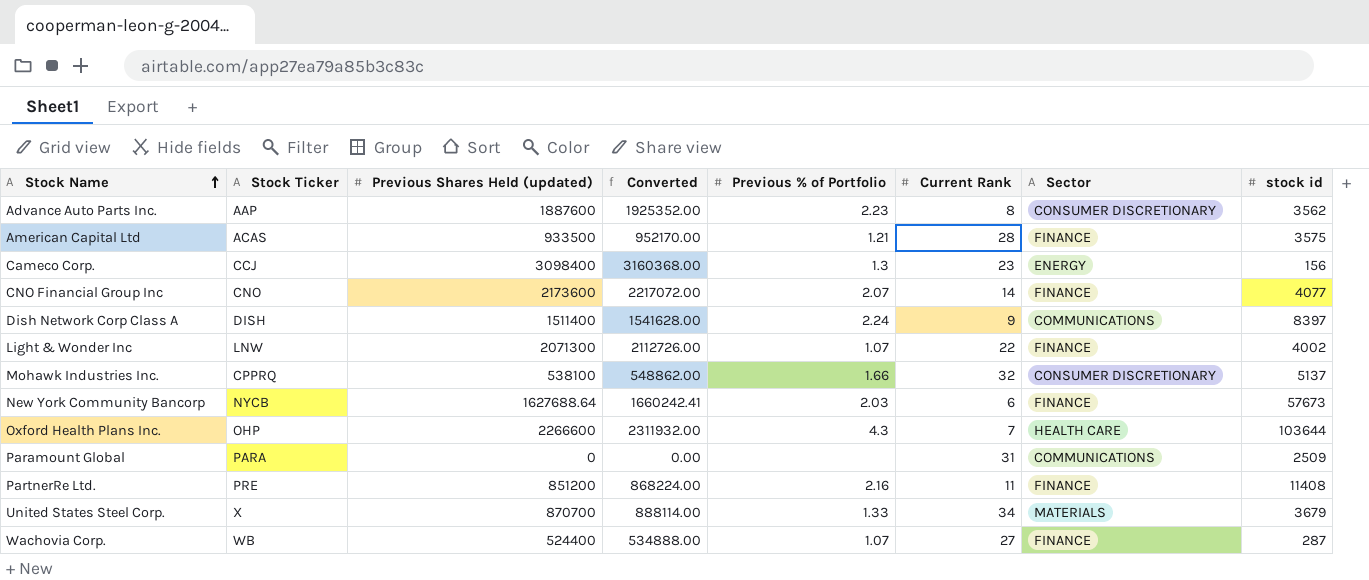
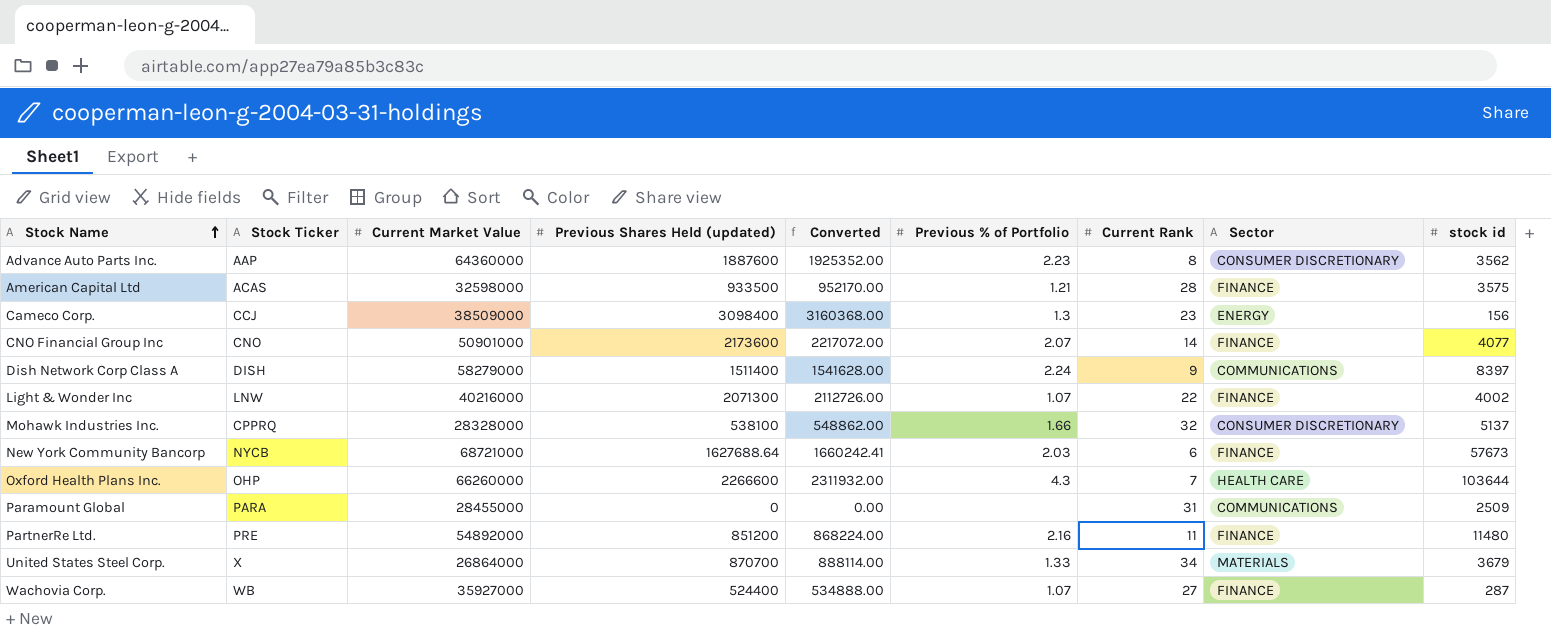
column Current Market Value | position: none -> 3
PartnerRe Ltd. | stock id: 11408 -> 11480

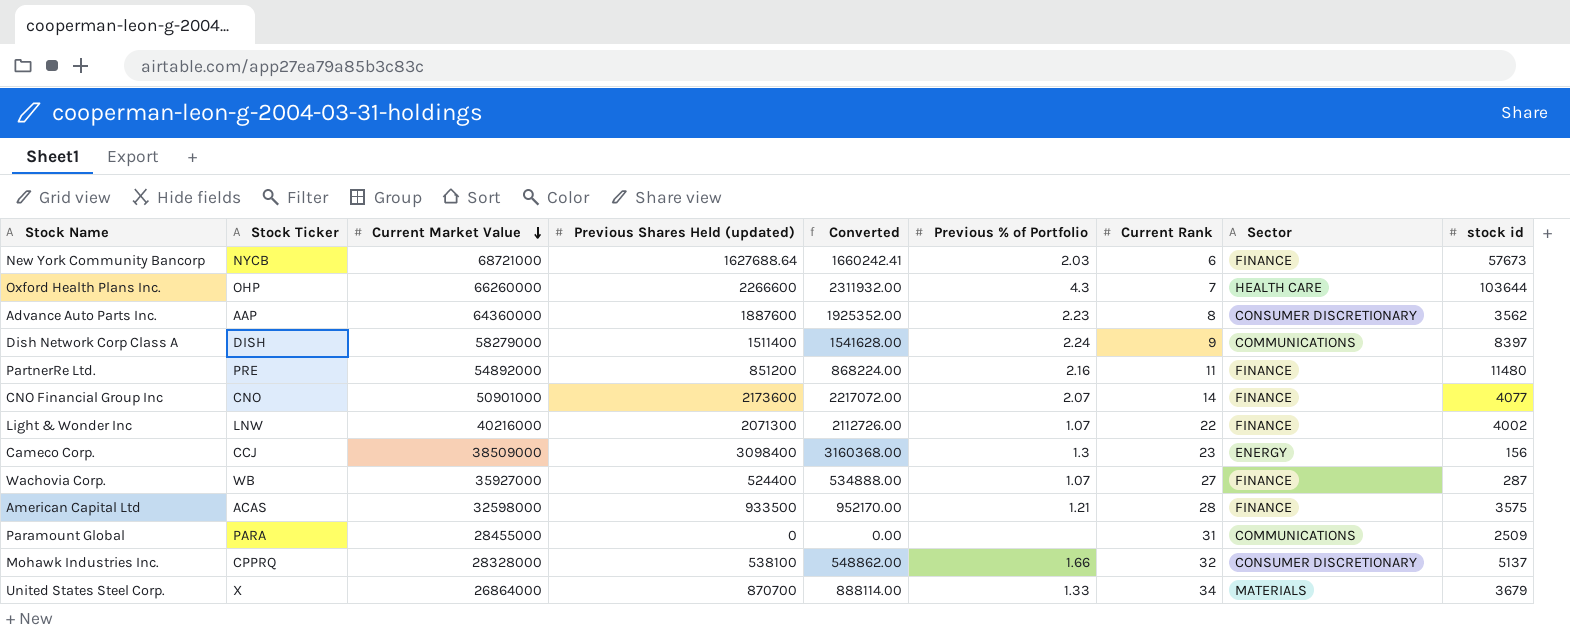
row order: Stock Name ascending -> Current Market Value descending

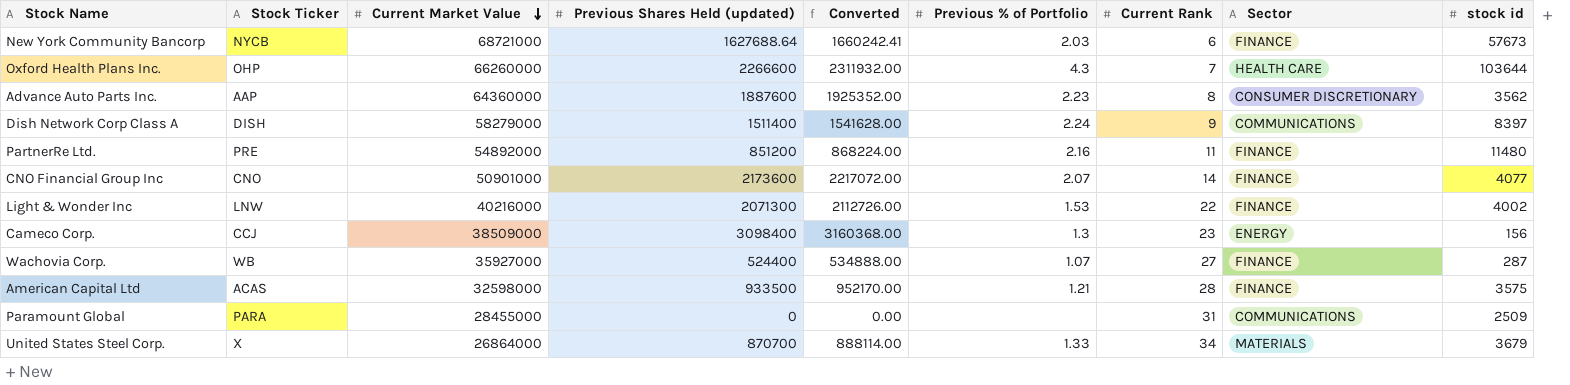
row Mohawk Industries Inc.: CPPRQ | 28328000 | 538100 | 548862.00 | 1.66 | 32 | CONSUMER DISCRETIONARY | 5137 -> none
Light & Wonder Inc | Previous % of Portfolio: 1.07 -> 1.53

